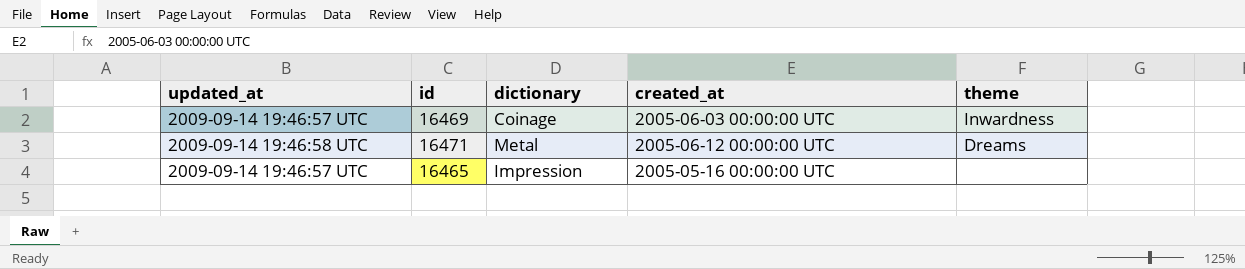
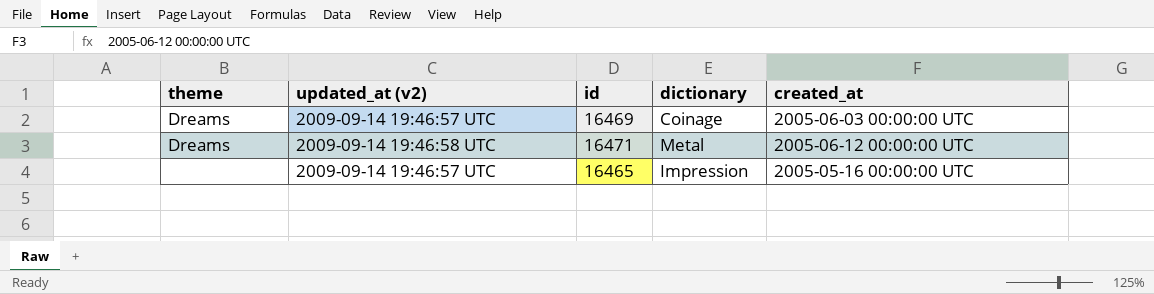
column theme | position: 5 -> 1
column name: updated_at -> updated_at (v2)
16469 | theme: Inwardness -> Dreams

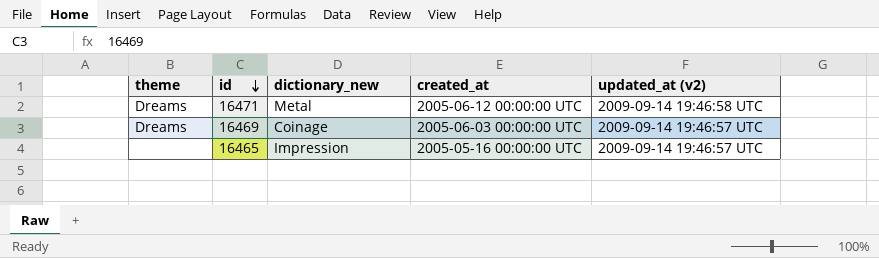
row order: none -> id descending
column name: dictionary -> dictionary_new
column updated_at (v2) | position: 2 -> 5

